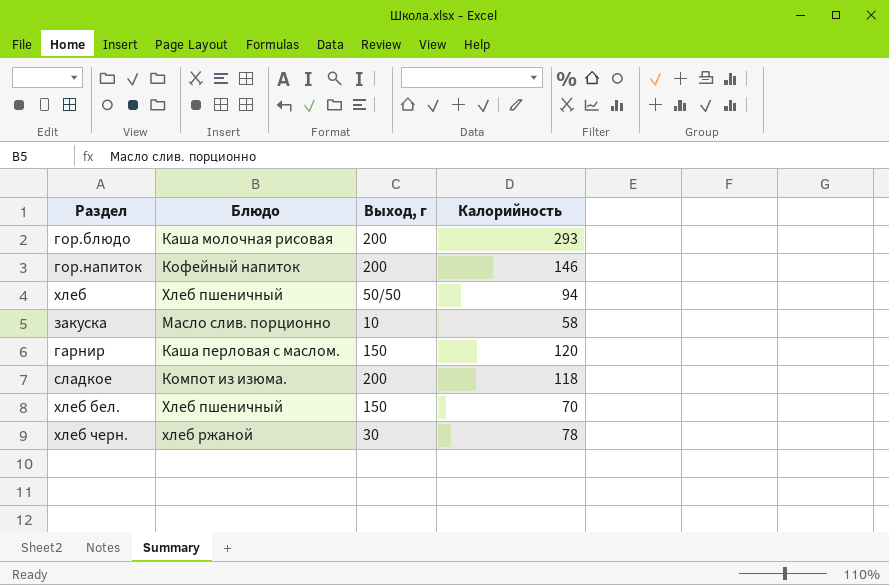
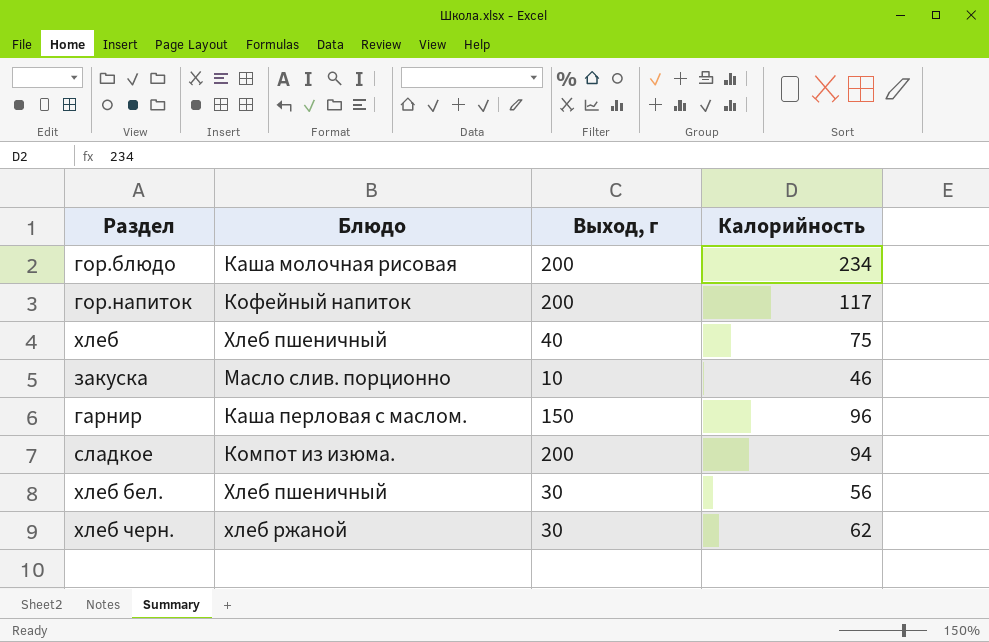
гор.блюдо | Калорийность: 293 -> 234
гор.напиток | Калорийность: 146 -> 117
хлеб | Выход, г: 50/50 -> 40
хлеб | Калорийность: 94 -> 75
закуска | Калорийность: 58 -> 46
гарнир | Калорийность: 120 -> 96
сладкое | Калорийность: 118 -> 94
хлеб бел. | Выход, г: 150 -> 30
хлеб бел. | Калорийность: 70 -> 56
хлеб черн. | Калорийность: 78 -> 62

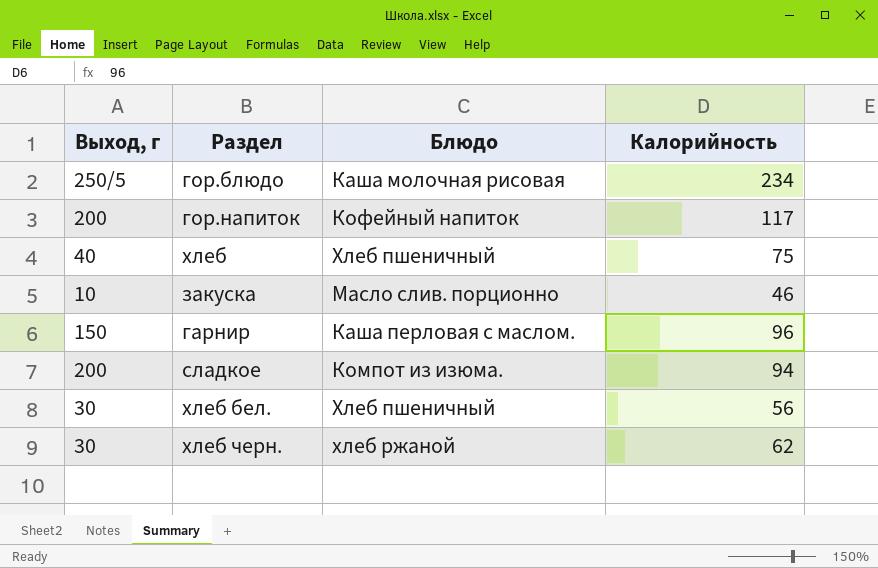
column Выход, г | position: 3 -> 1
гор.блюдо | Выход, г: 200 -> 250/5

